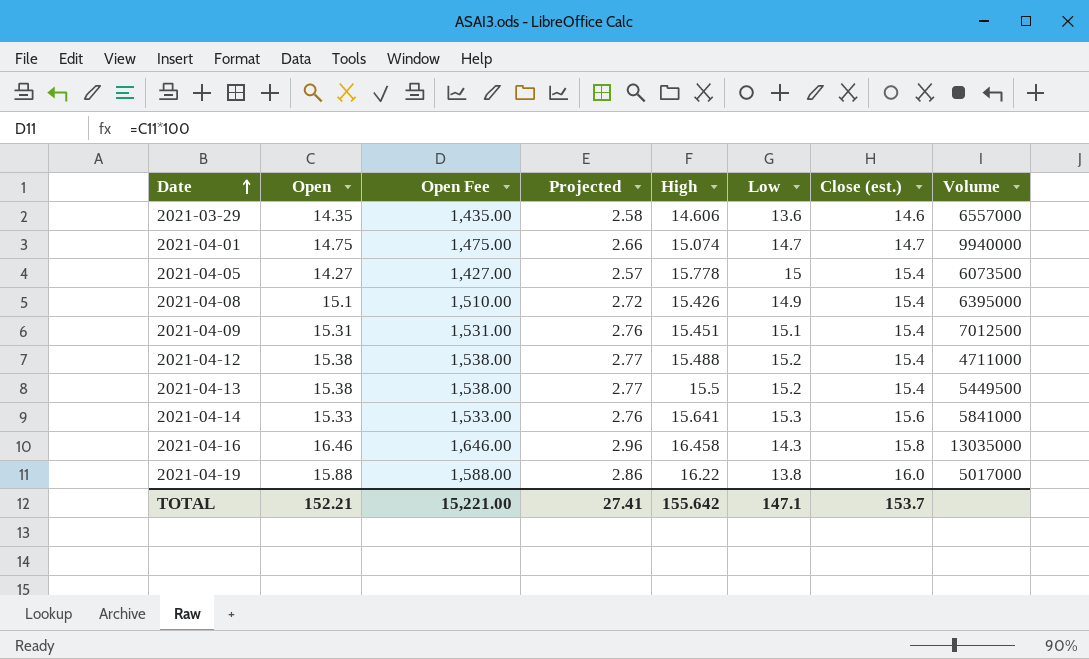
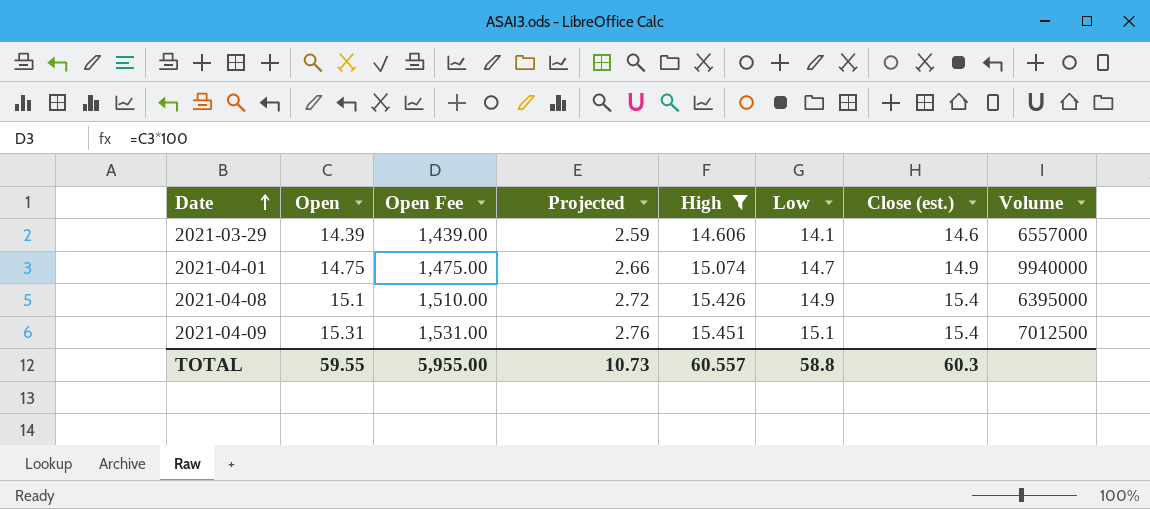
filter: none -> High <= 15.451
2021-03-29 | Open: 14.35 -> 14.39
2021-03-29 | Open Fee: 1,435.00 -> 1,439.00
2021-03-29 | Projected: 2.58 -> 2.59
2021-03-29 | Low: 13.6 -> 14.1
2021-04-01 | Close (est.): 14.7 -> 14.9
TOTAL | Open: 152.21 -> 59.55
TOTAL | Open Fee: 15,221.00 -> 5,955.00
TOTAL | Projected: 27.41 -> 10.73
TOTAL | High: 155.642 -> 60.557
TOTAL | Low: 147.1 -> 58.8
TOTAL | Close (est.): 153.7 -> 60.3

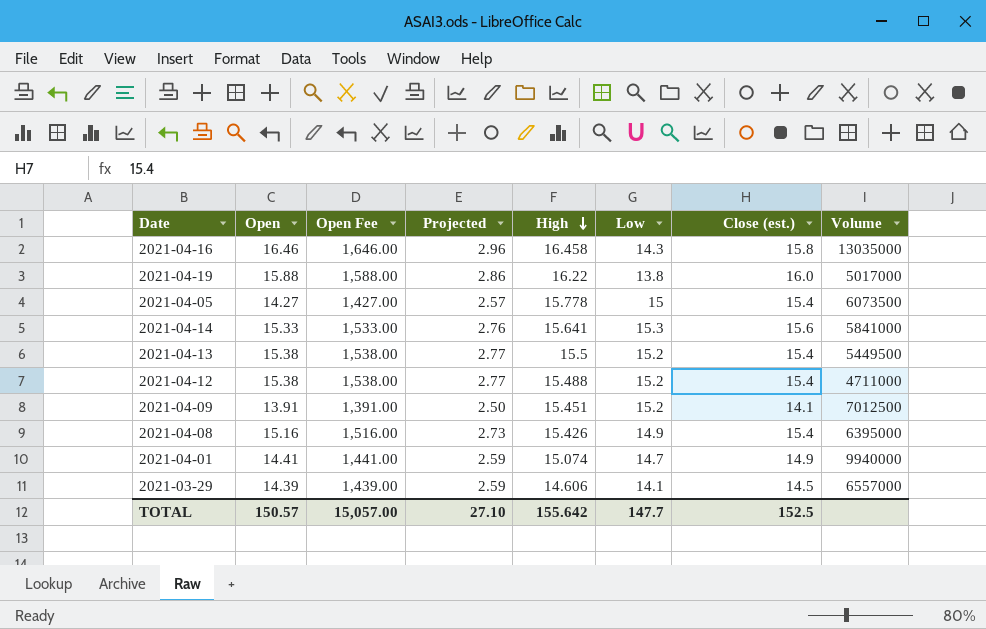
filter: High <= 15.451 -> none
row order: Date ascending -> High descending
2021-04-09 | Open: 15.31 -> 13.91
2021-04-09 | Open Fee: 1,531.00 -> 1,391.00
2021-04-09 | Projected: 2.76 -> 2.50
2021-04-09 | Low: 15.1 -> 15.2
2021-04-09 | Close (est.): 15.4 -> 14.1
2021-04-08 | Open: 15.1 -> 15.16
2021-04-08 | Open Fee: 1,510.00 -> 1,516.00
2021-04-08 | Projected: 2.72 -> 2.73
2021-04-01 | Open: 14.75 -> 14.41
2021-04-01 | Open Fee: 1,475.00 -> 1,441.00
2021-04-01 | Projected: 2.66 -> 2.59
2021-03-29 | Close (est.): 14.6 -> 14.5
TOTAL | Open: 59.55 -> 150.57
TOTAL | Open Fee: 5,955.00 -> 15,057.00
TOTAL | Projected: 10.73 -> 27.10
TOTAL | High: 60.557 -> 155.642
TOTAL | Low: 58.8 -> 147.7
TOTAL | Close (est.): 60.3 -> 152.5

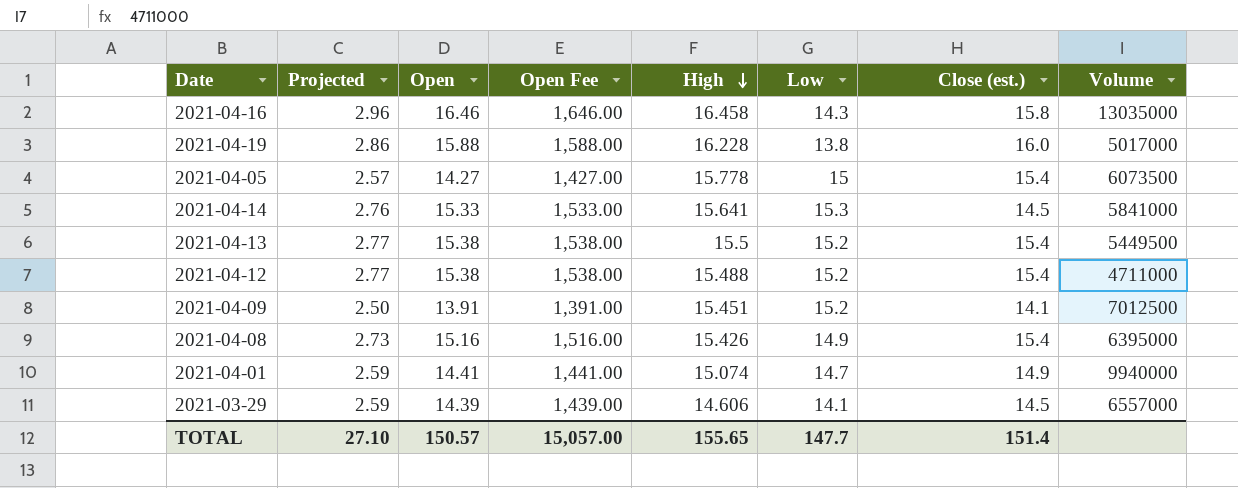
column Projected | position: 4 -> 2
2021-04-19 | High: 16.22 -> 16.228
2021-04-14 | Close (est.): 15.6 -> 14.5
TOTAL | High: 155.642 -> 155.65
TOTAL | Close (est.): 152.5 -> 151.4

